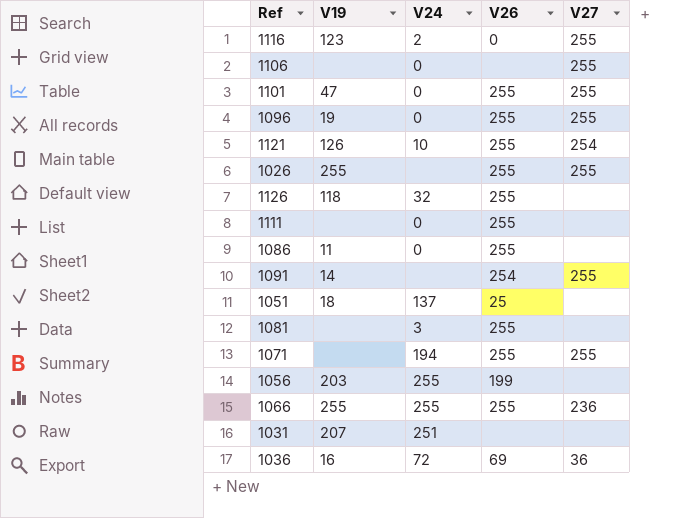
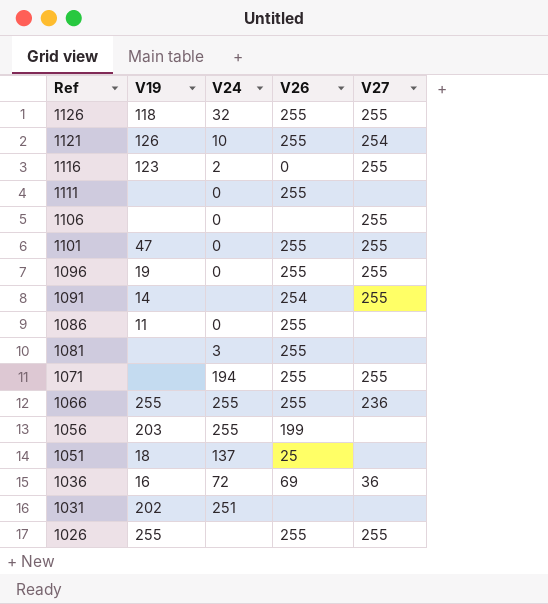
row order: none -> Ref descending
1126 | V27: none -> 255
1031 | V19: 207 -> 202

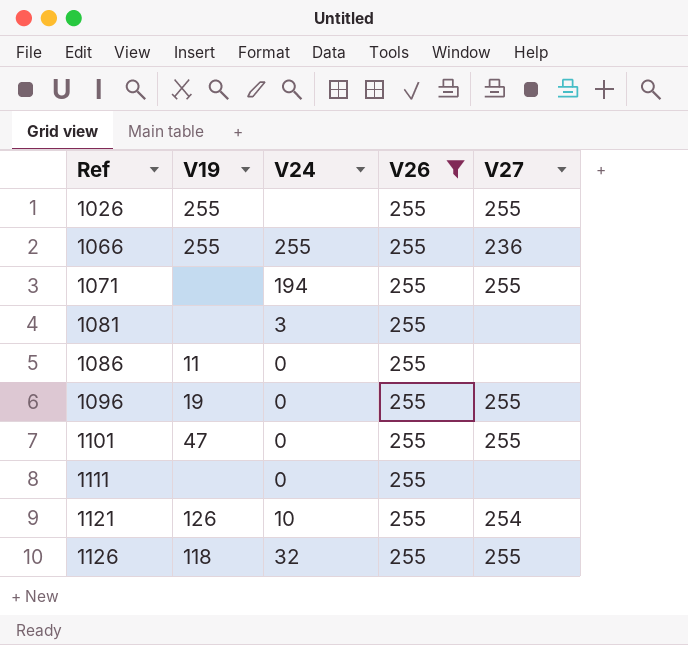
filter: none -> V26 = 255
row order: Ref descending -> Ref ascending

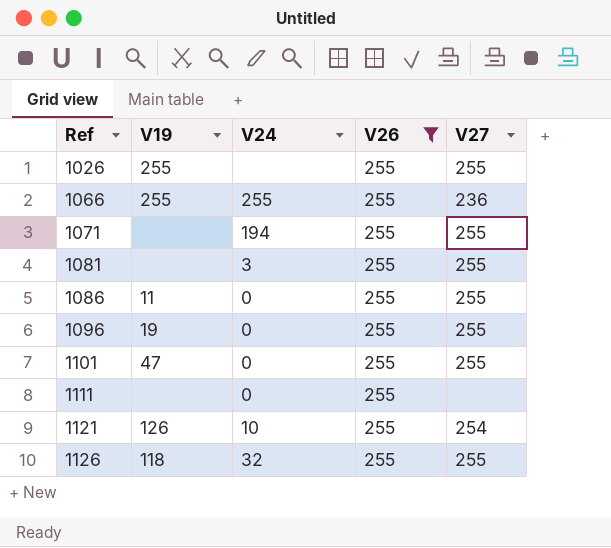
1081 | V27: none -> 255
1086 | V27: none -> 255

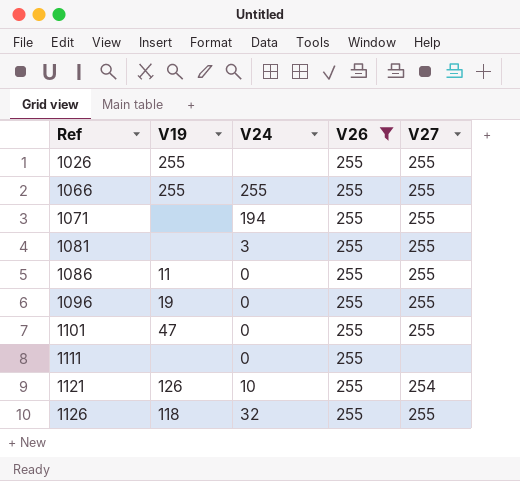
1066 | V27: 236 -> 255

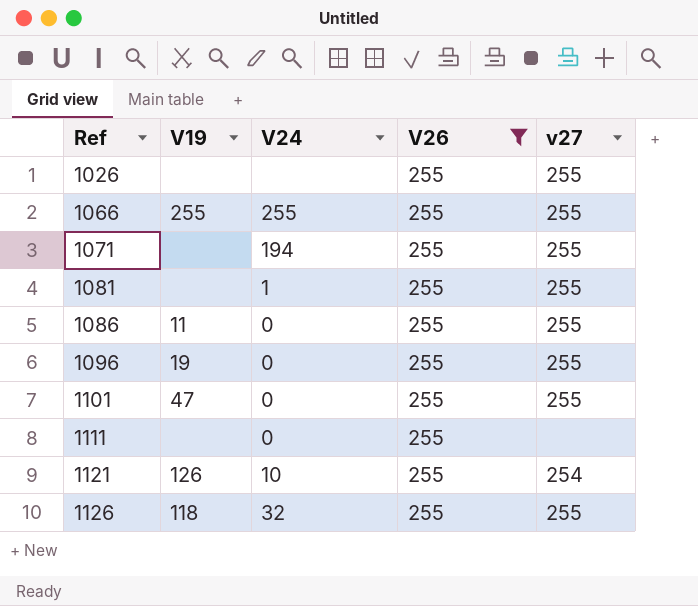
column name: V27 -> v27
1026 | V19: 255 -> none
1081 | V24: 3 -> 1

